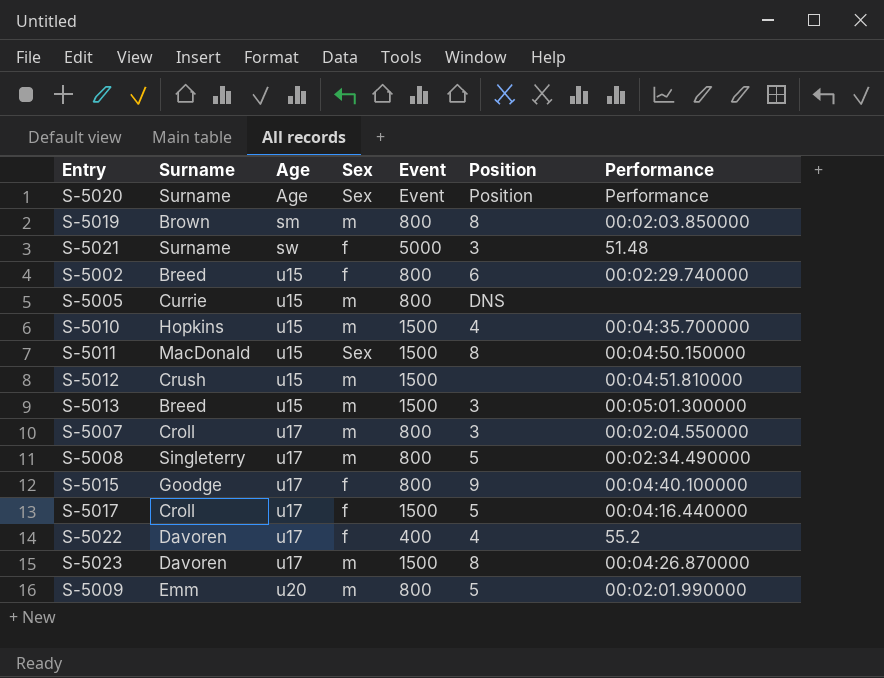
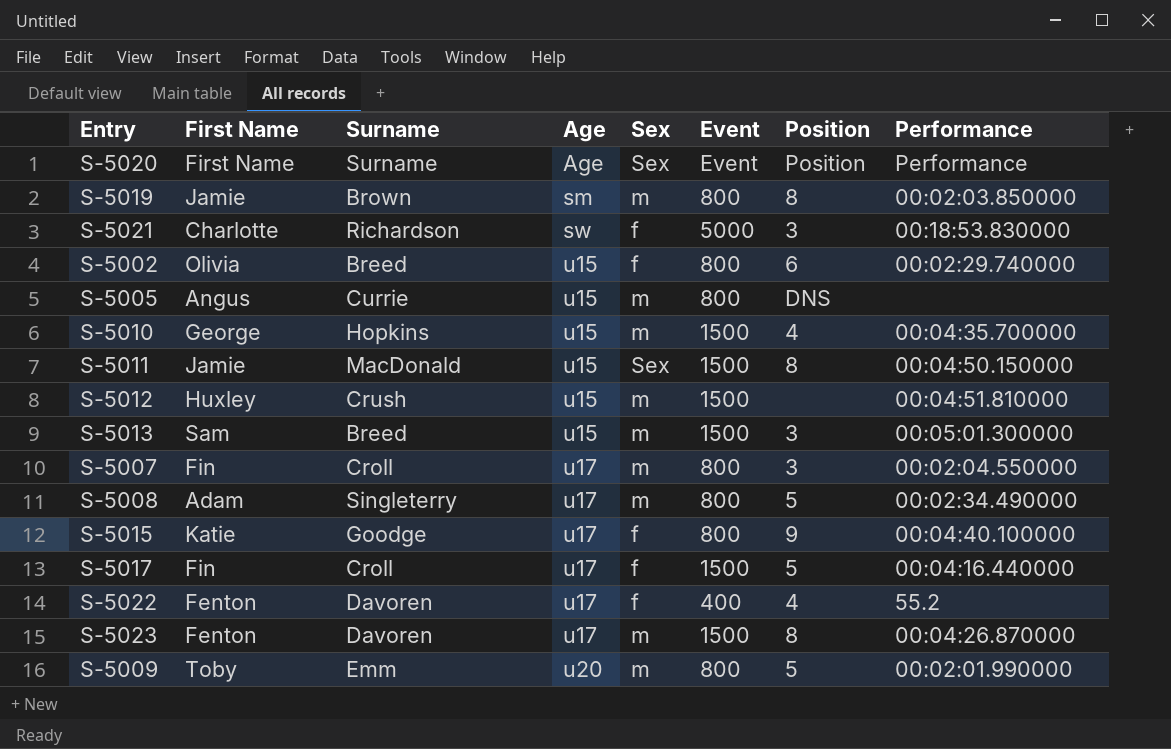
column First Name | position: none -> 2
S-5021 | Surname: Surname -> Richardson
S-5021 | Performance: 51.48 -> 00:18:53.830000

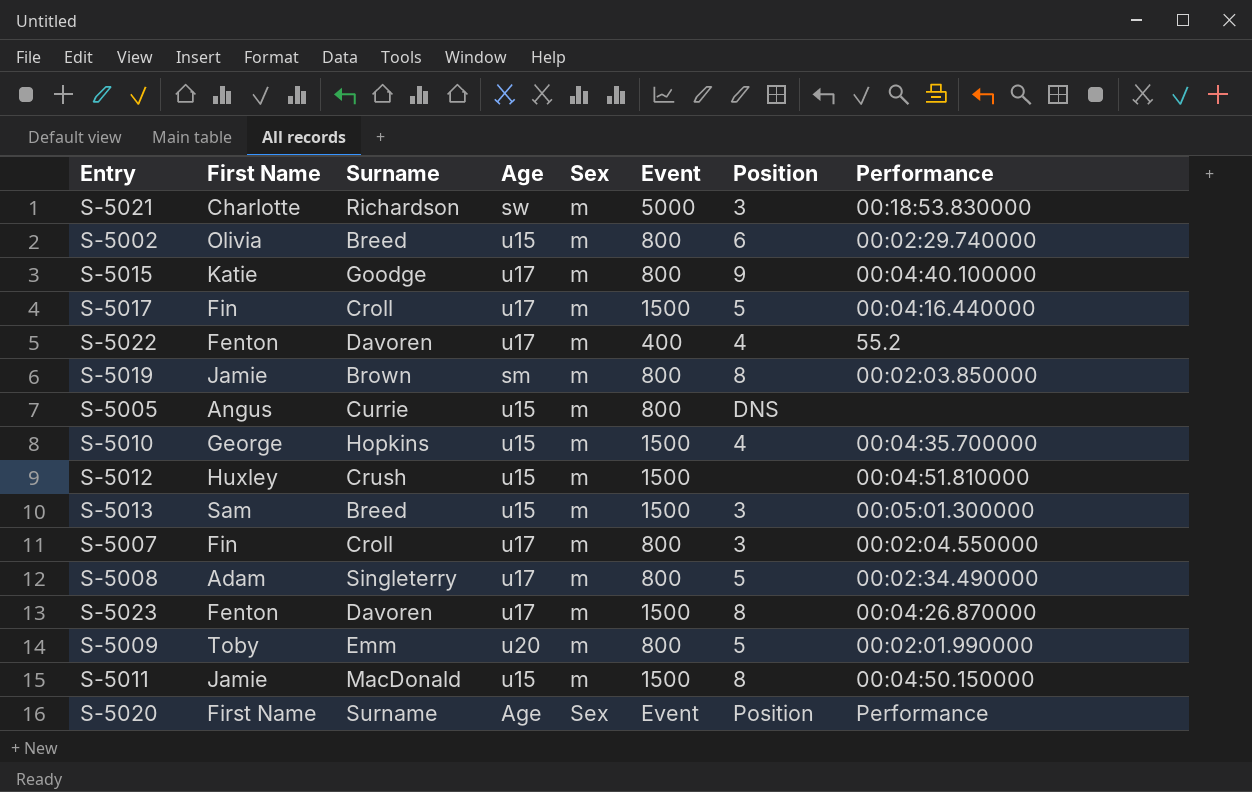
row order: Age ascending -> Sex ascending
S-5021 | Sex: f -> m
S-5002 | Sex: f -> m
S-5015 | Sex: f -> m
S-5017 | Sex: f -> m
S-5022 | Sex: f -> m
S-5011 | Sex: Sex -> m

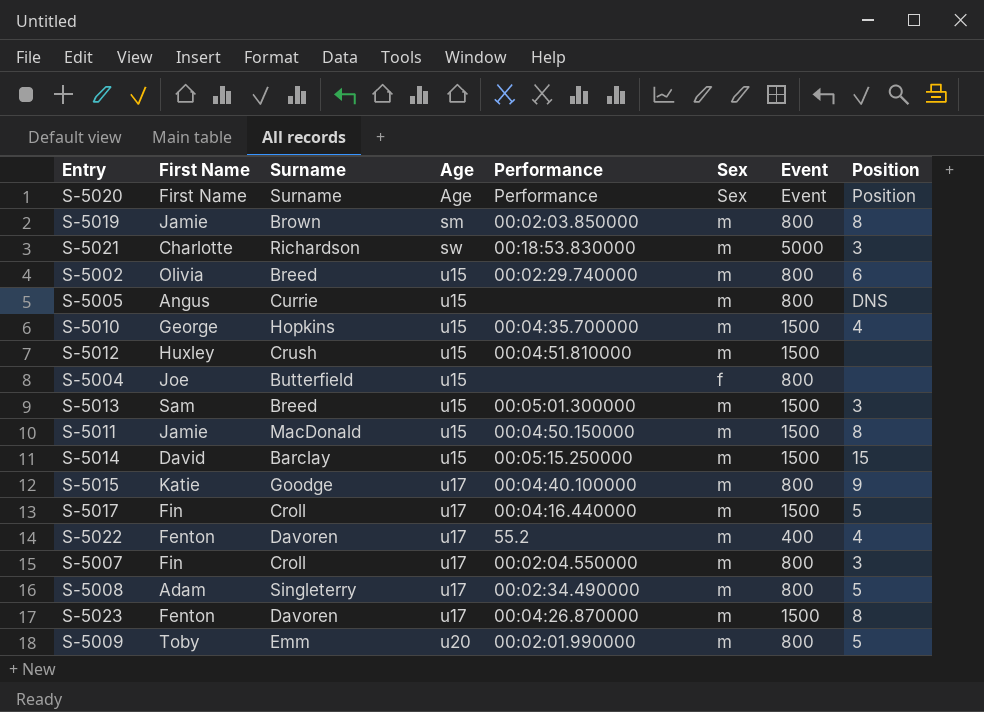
row order: Sex ascending -> Age ascending
column Performance | position: 8 -> 5
row S-5004: none -> Joe | Butterfield | u15 | none | f | 800 | none
row S-5014: none -> David | Barclay | u15 | 00:05:15.250000 | m | 1500 | 15

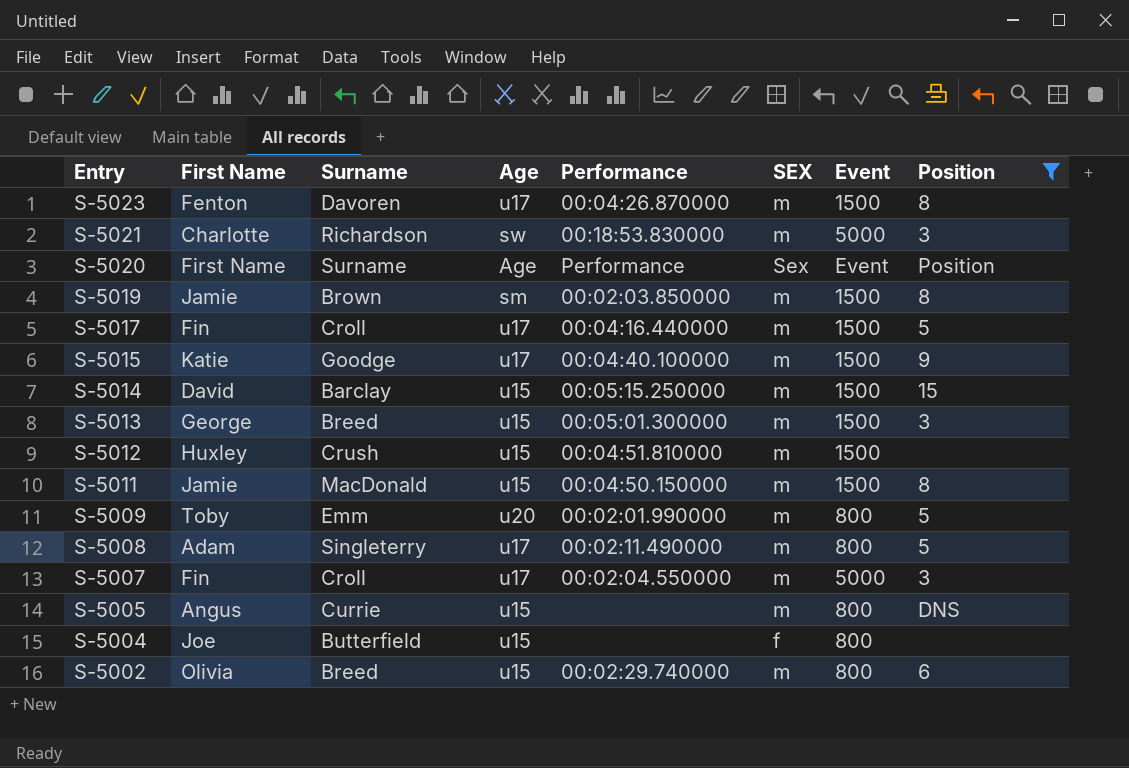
filter: none -> Position != 4
row order: Age ascending -> Entry descending
column name: Sex -> SEX
S-5019 | Event: 800 -> 1500
S-5015 | Event: 800 -> 1500
S-5013 | First Name: Sam -> George
S-5008 | Performance: 00:02:34.490000 -> 00:02:11.490000
S-5007 | Event: 800 -> 5000

